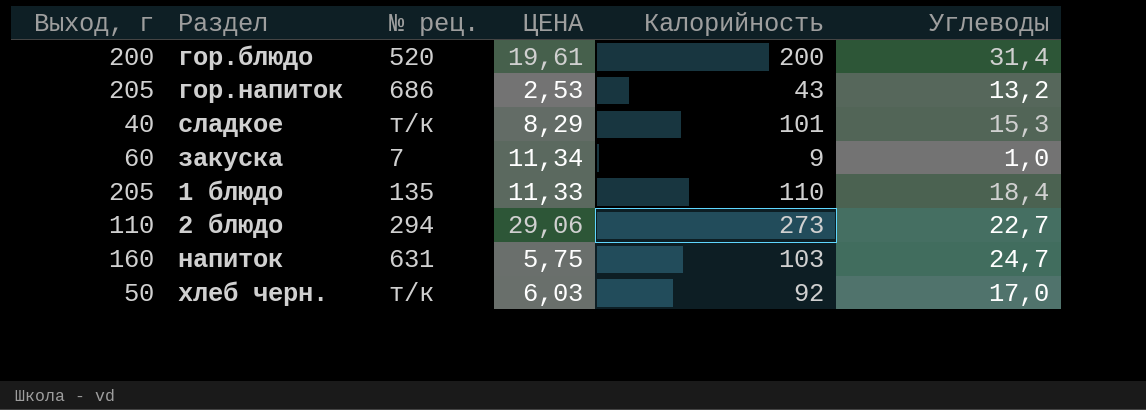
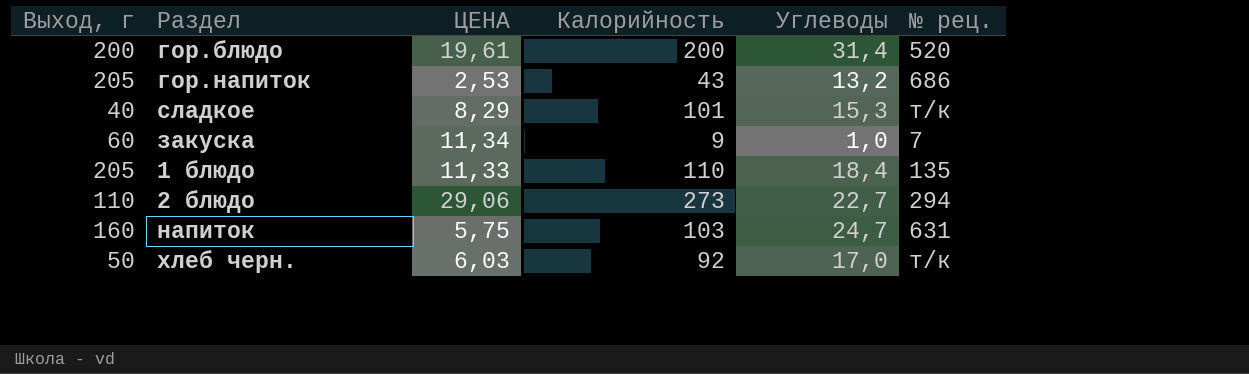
column № рец. | position: 3 -> 6

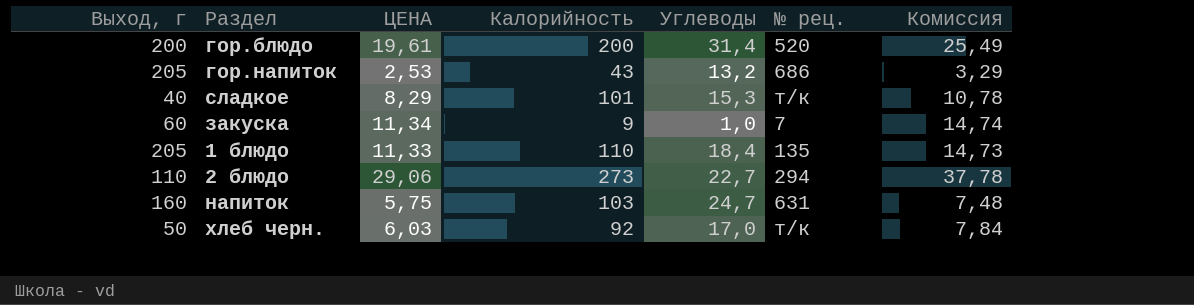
column Комиссия | formula: none -> [ЦЕНА] * 1,3

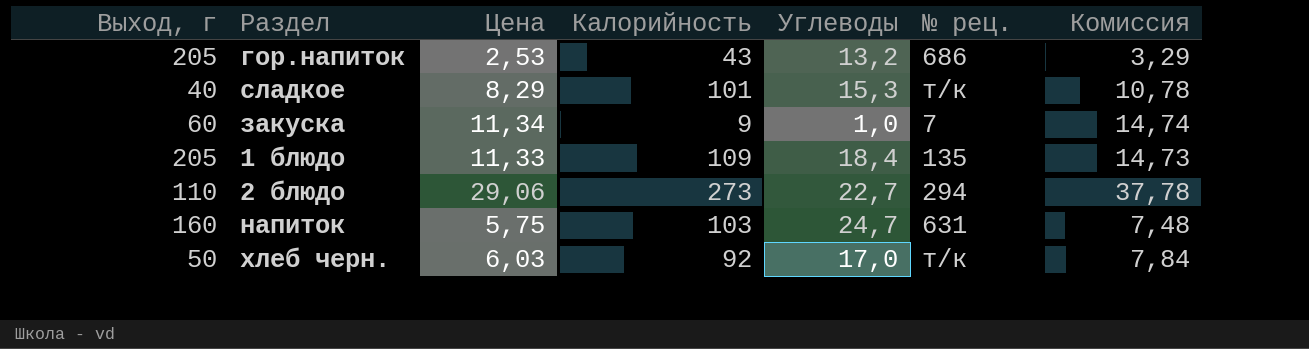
column name: ЦЕНА -> Цена
row гор.блюдо: 200 | 19,61 | 200 | 31,4 | 520 | 25,49 -> none
1 блюдо | Калорийность: 110 -> 109

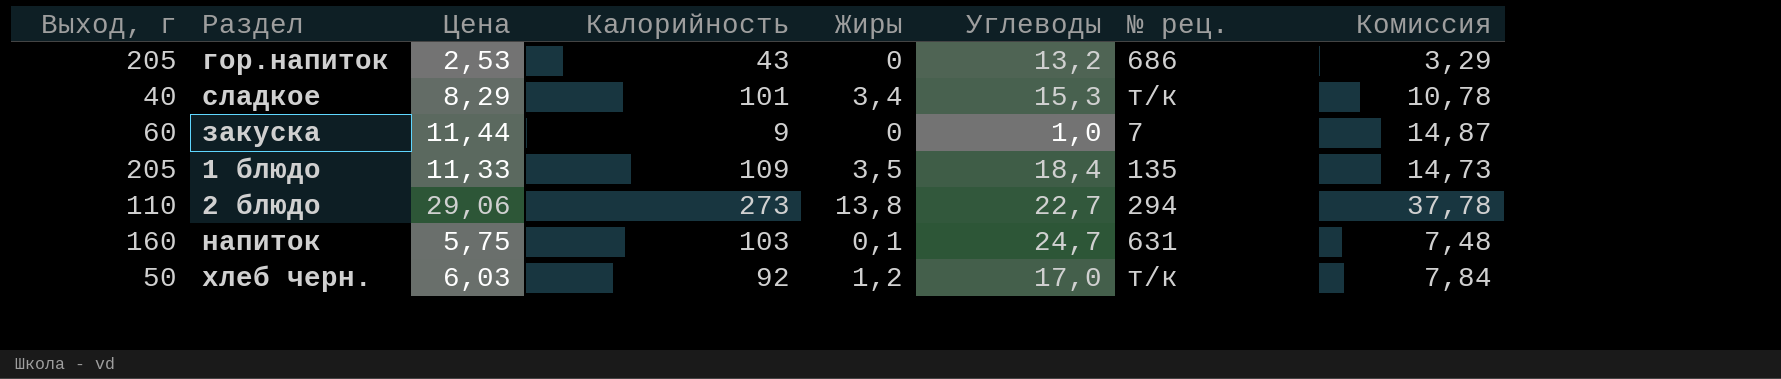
column Жиры | position: none -> 5
закуска | Цена: 11,34 -> 11,44
закуска | Комиссия: 14,74 -> 14,87

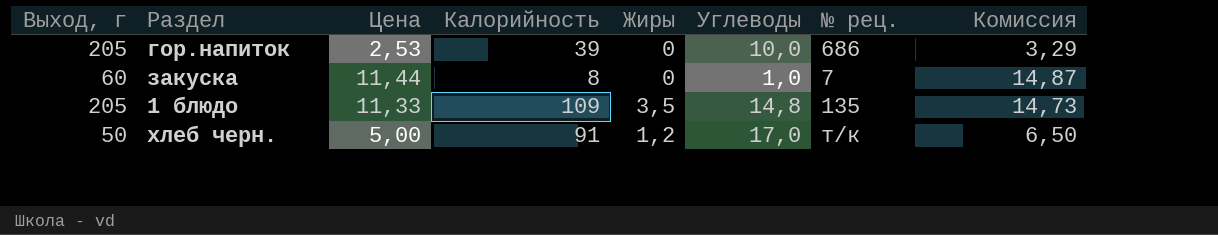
row сладкое: 40 | 8,29 | 101 | 3,4 | 15,3 | т/к | 10,78 -> none
row 2 блюдо: 110 | 29,06 | 273 | 13,8 | 22,7 | 294 | 37,78 -> none
row напиток: 160 | 5,75 | 103 | 0,1 | 24,7 | 631 | 7,48 -> none
гор.напиток | Калорийность: 43 -> 39
гор.напиток | Углеводы: 13,2 -> 10,0
закуска | Калорийность: 9 -> 8
1 блюдо | Углеводы: 18,4 -> 14,8
хлеб черн. | Цена: 6,03 -> 5,00
хлеб черн. | Калорийность: 92 -> 91
хлеб черн. | Комиссия: 7,84 -> 6,50

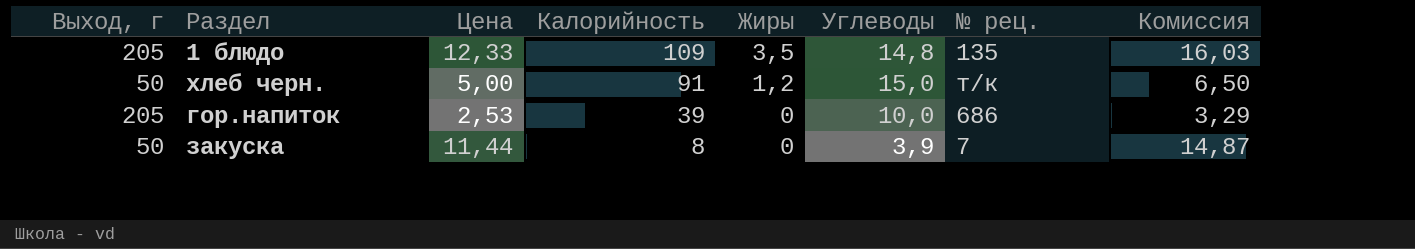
row order: none -> Калорийность descending
1 блюдо | Цена: 11,33 -> 12,33
1 блюдо | Комиссия: 14,73 -> 16,03
хлеб черн. | Углеводы: 17,0 -> 15,0
закуска | Выход, г: 60 -> 50
закуска | Углеводы: 1,0 -> 3,9

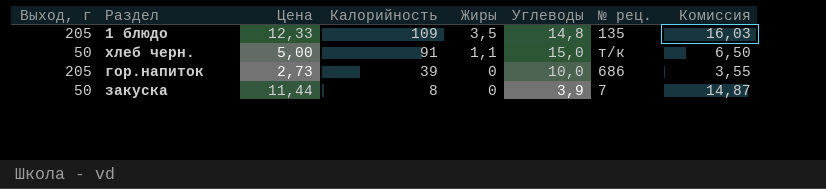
хлеб черн. | Жиры: 1,2 -> 1,1
гор.напиток | Цена: 2,53 -> 2,73
гор.напиток | Комиссия: 3,29 -> 3,55

